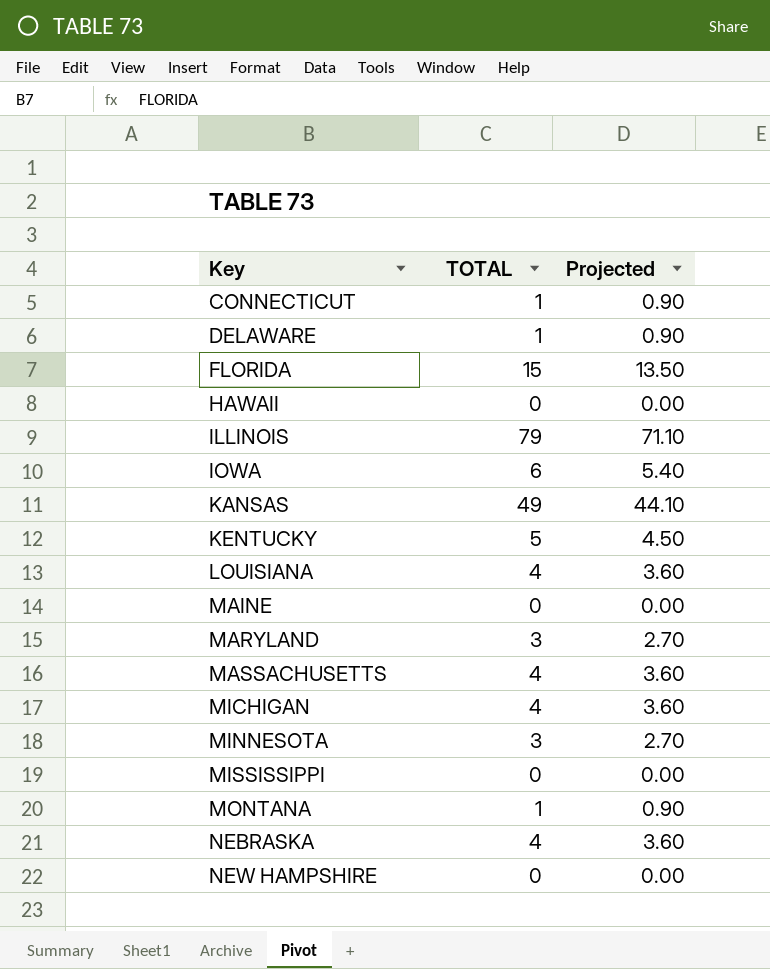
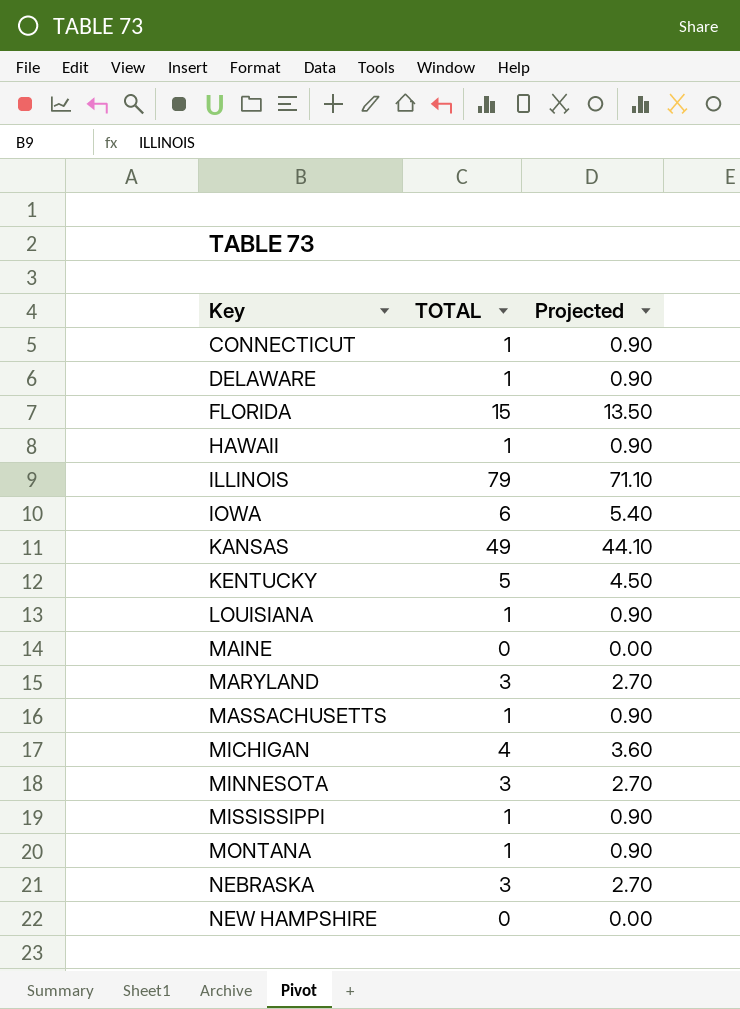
HAWAII | TOTAL: 0 -> 1
HAWAII | Projected: 0.00 -> 0.90
LOUISIANA | TOTAL: 4 -> 1
LOUISIANA | Projected: 3.60 -> 0.90
MASSACHUSETTS | TOTAL: 4 -> 1
MASSACHUSETTS | Projected: 3.60 -> 0.90
MISSISSIPPI | TOTAL: 0 -> 1
MISSISSIPPI | Projected: 0.00 -> 0.90
NEBRASKA | TOTAL: 4 -> 3
NEBRASKA | Projected: 3.60 -> 2.70

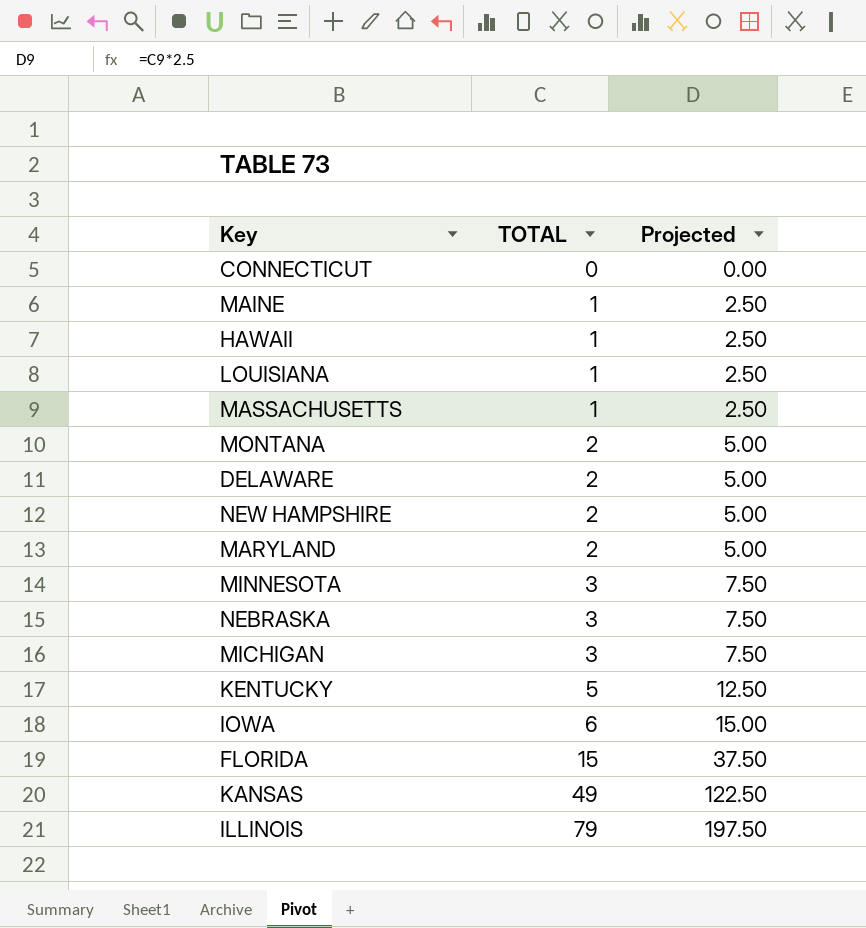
row order: Key ascending -> TOTAL ascending
column Projected | formula: [TOTAL] * 0.9 -> [TOTAL] * 2.5
row MISSISSIPPI: 1 | 0.90 -> none
CONNECTICUT | TOTAL: 1 -> 0
MAINE | TOTAL: 0 -> 1
MONTANA | TOTAL: 1 -> 2
DELAWARE | TOTAL: 1 -> 2
NEW HAMPSHIRE | TOTAL: 0 -> 2
MARYLAND | TOTAL: 3 -> 2
MICHIGAN | TOTAL: 4 -> 3

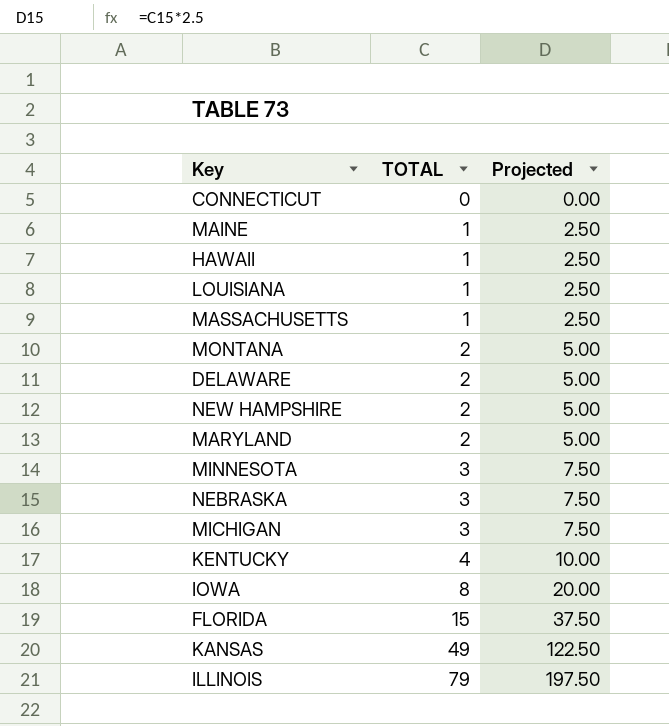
KENTUCKY | TOTAL: 5 -> 4
KENTUCKY | Projected: 12.50 -> 10.00
IOWA | TOTAL: 6 -> 8
IOWA | Projected: 15.00 -> 20.00

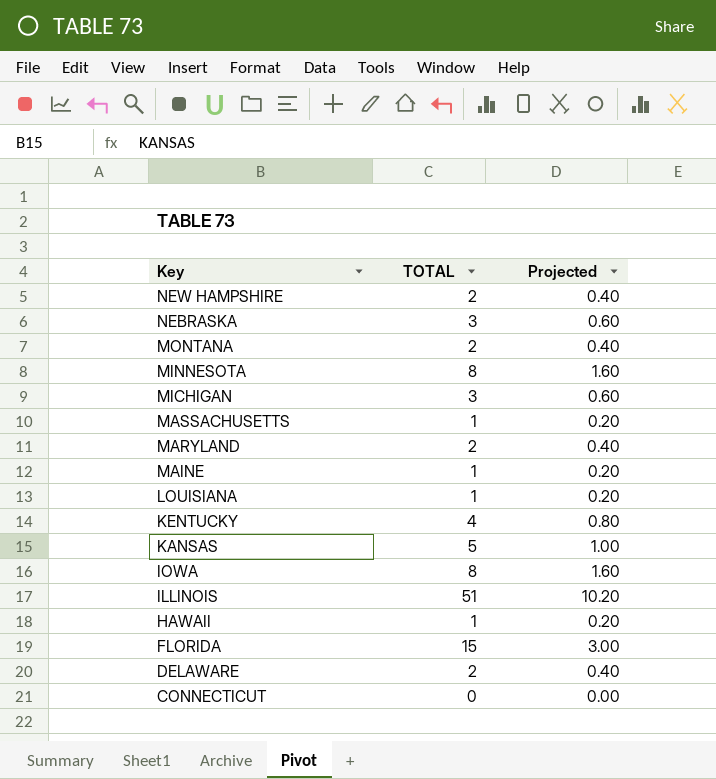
row order: TOTAL ascending -> Key descending
column Projected | formula: [TOTAL] * 2.5 -> [TOTAL] * 0.2
MINNESOTA | TOTAL: 3 -> 8
KANSAS | TOTAL: 49 -> 5
ILLINOIS | TOTAL: 79 -> 51

